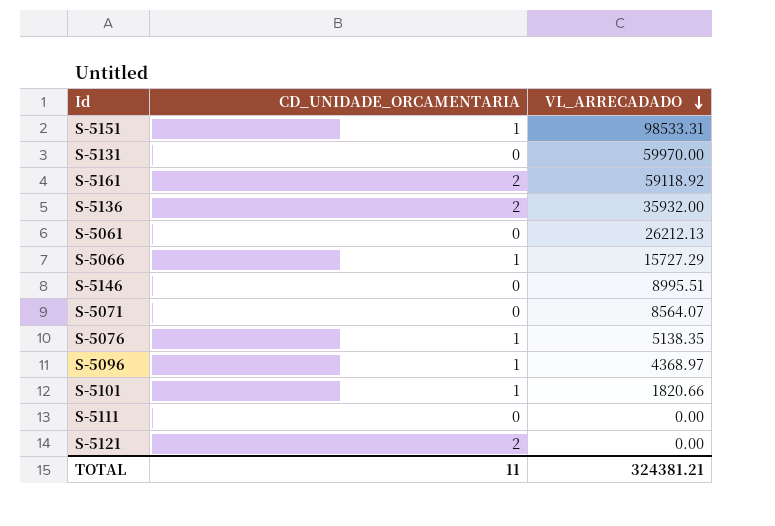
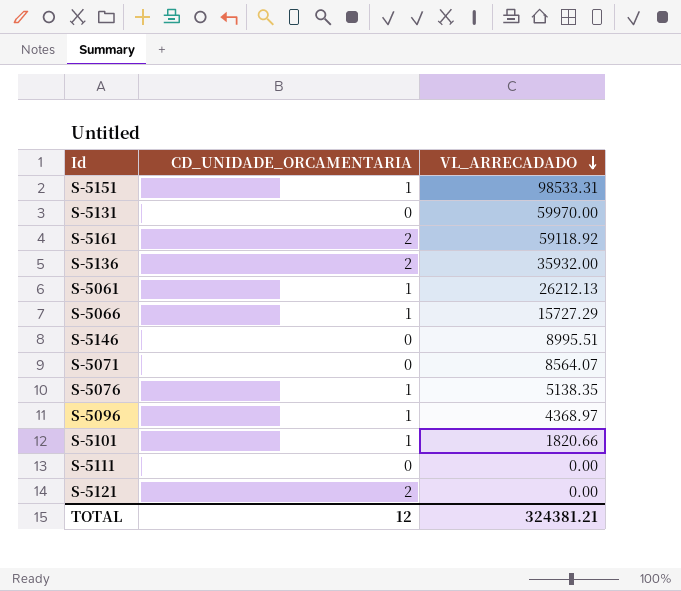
S-5061 | CD_UNIDADE_ORCAMENTARIA: 0 -> 1
TOTAL | CD_UNIDADE_ORCAMENTARIA: 11 -> 12

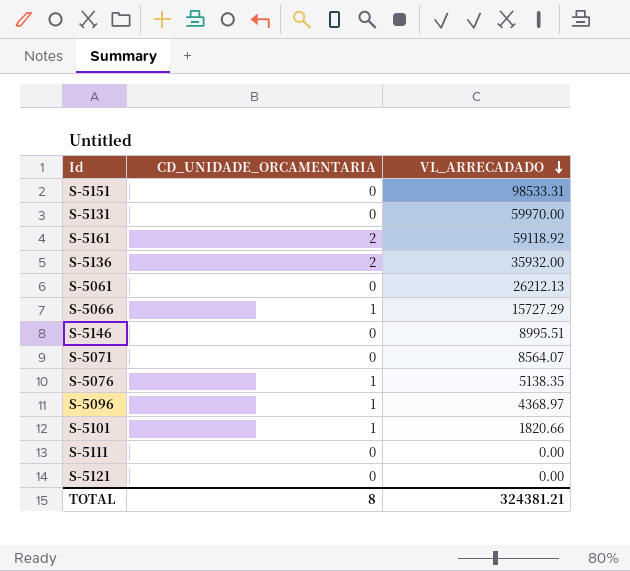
S-5151 | CD_UNIDADE_ORCAMENTARIA: 1 -> 0
S-5061 | CD_UNIDADE_ORCAMENTARIA: 1 -> 0
S-5121 | CD_UNIDADE_ORCAMENTARIA: 2 -> 0
TOTAL | CD_UNIDADE_ORCAMENTARIA: 12 -> 8

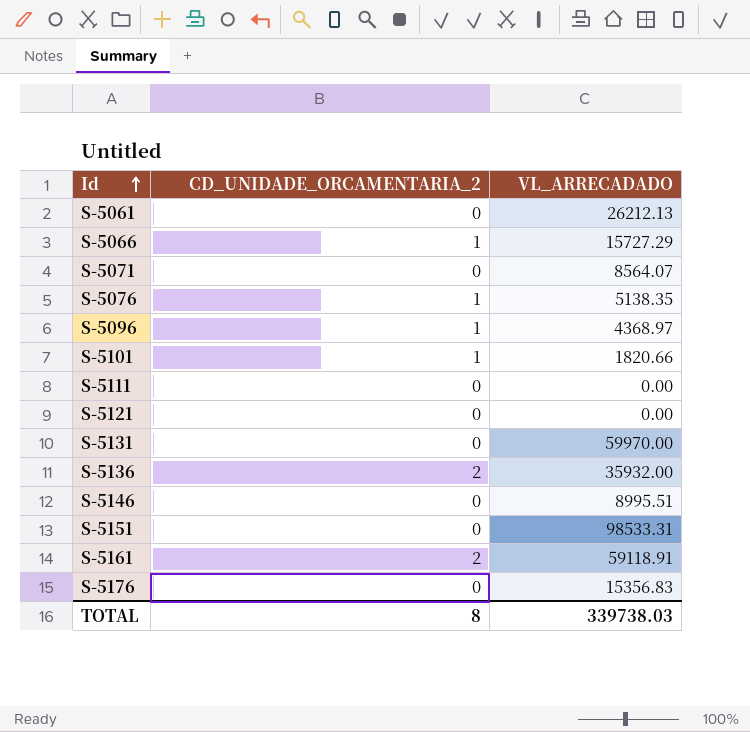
row order: VL_ARRECADADO descending -> Id ascending
column name: CD_UNIDADE_ORCAMENTARIA -> CD_UNIDADE_ORCAMENTARIA_2
S-5161 | VL_ARRECADADO: 59118.92 -> 59118.91
row S-5176: none -> 0 | 15356.83
TOTAL | VL_ARRECADADO: 324381.21 -> 339738.03

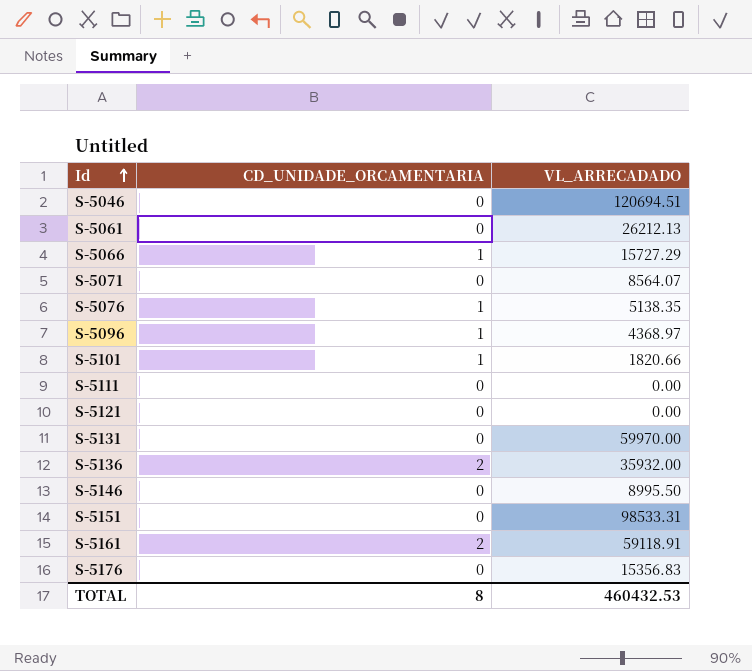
column name: CD_UNIDADE_ORCAMENTARIA_2 -> CD_UNIDADE_ORCAMENTARIA
row S-5046: none -> 0 | 120694.51
S-5146 | VL_ARRECADADO: 8995.51 -> 8995.50
TOTAL | VL_ARRECADADO: 339738.03 -> 460432.53

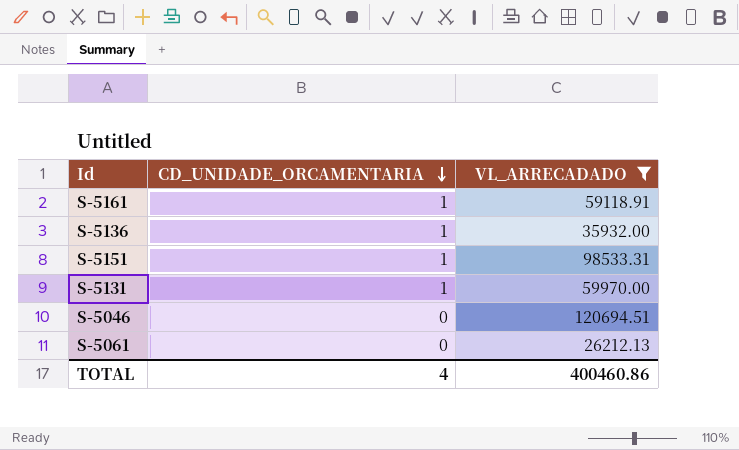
filter: none -> VL_ARRECADADO >= 26212.13
row order: Id ascending -> CD_UNIDADE_ORCAMENTARIA descending
S-5161 | CD_UNIDADE_ORCAMENTARIA: 2 -> 1
S-5136 | CD_UNIDADE_ORCAMENTARIA: 2 -> 1
S-5151 | CD_UNIDADE_ORCAMENTARIA: 0 -> 1
S-5131 | CD_UNIDADE_ORCAMENTARIA: 0 -> 1
TOTAL | CD_UNIDADE_ORCAMENTARIA: 8 -> 4
TOTAL | VL_ARRECADADO: 460432.53 -> 400460.86

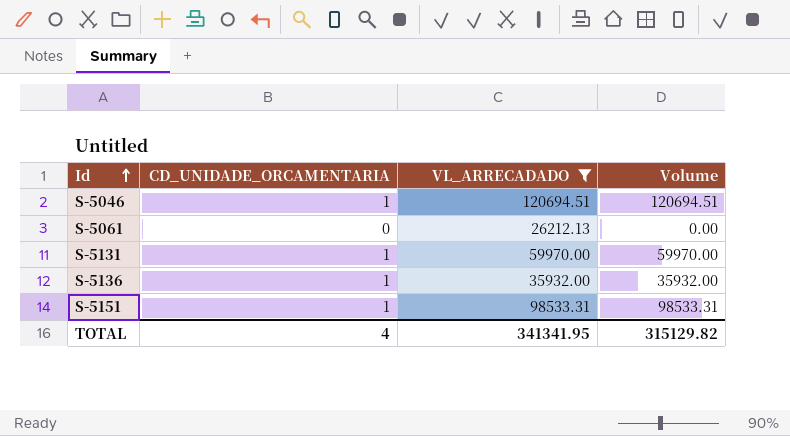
row order: CD_UNIDADE_ORCAMENTARIA descending -> Id ascending
column Volume | formula: none -> [CD_UNIDADE_ORCAMENTARIA] * [VL_ARRECADADO]
row S-5161: 1 | 59118.91 -> none
S-5046 | CD_UNIDADE_ORCAMENTARIA: 0 -> 1
TOTAL | VL_ARRECADADO: 400460.86 -> 341341.95

